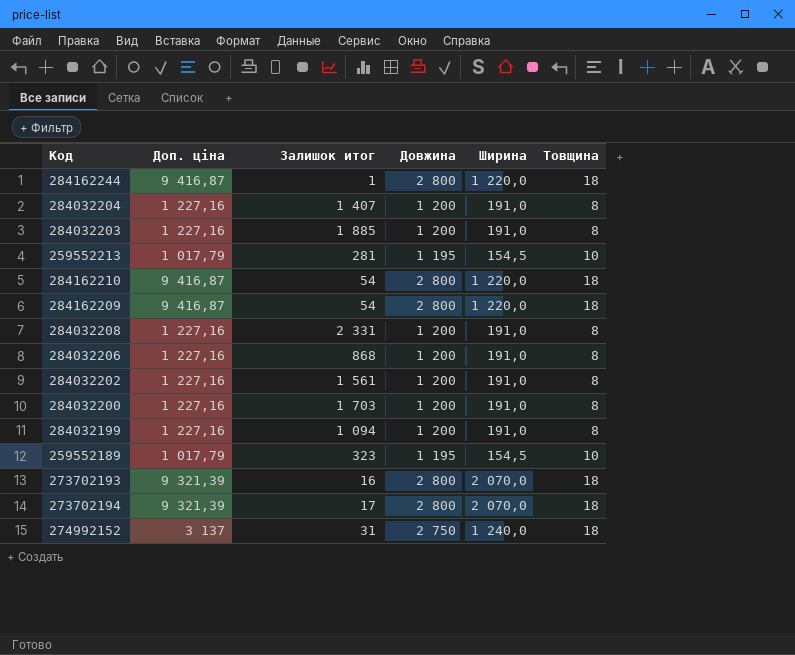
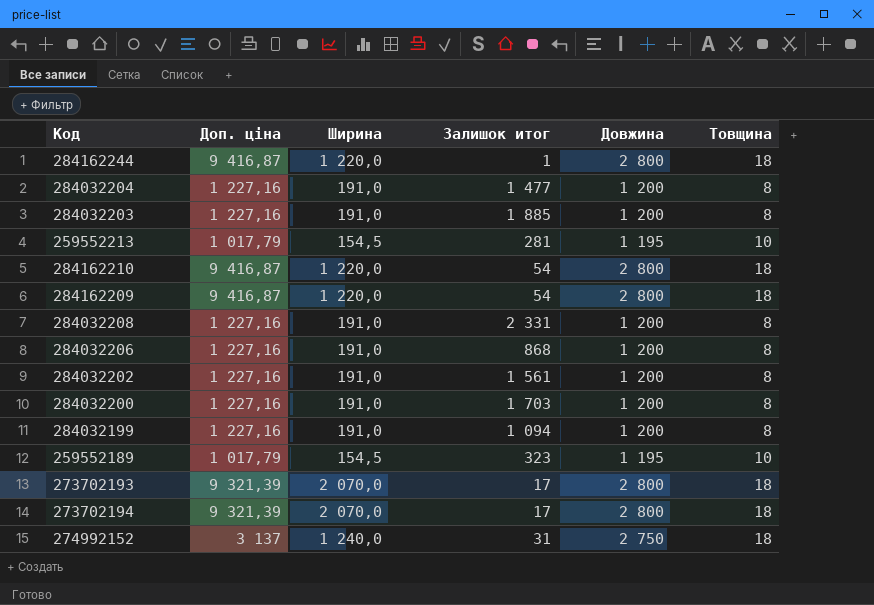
column Ширина | position: 5 -> 3
284032204 | Залишок итог: 1 407 -> 1 477
273702193 | Залишок итог: 16 -> 17

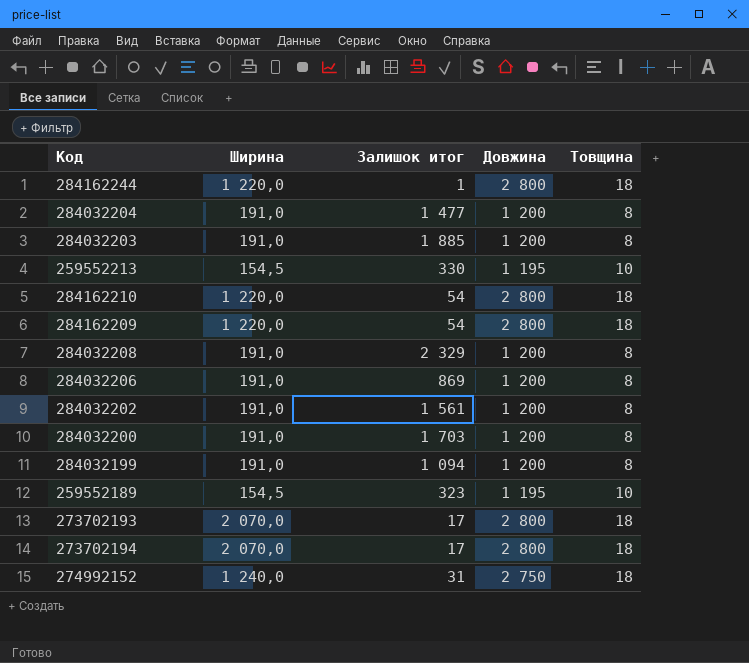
column Доп. ціна | position: 2 -> none
259552213 | Залишок итог: 281 -> 330
284032208 | Залишок итог: 2 331 -> 2 329
284032206 | Залишок итог: 868 -> 869

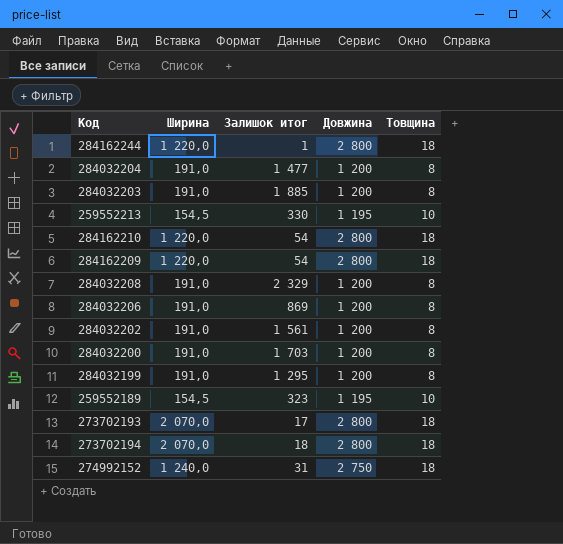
284032199 | Залишок итог: 1 094 -> 1 295
273702194 | Залишок итог: 17 -> 18

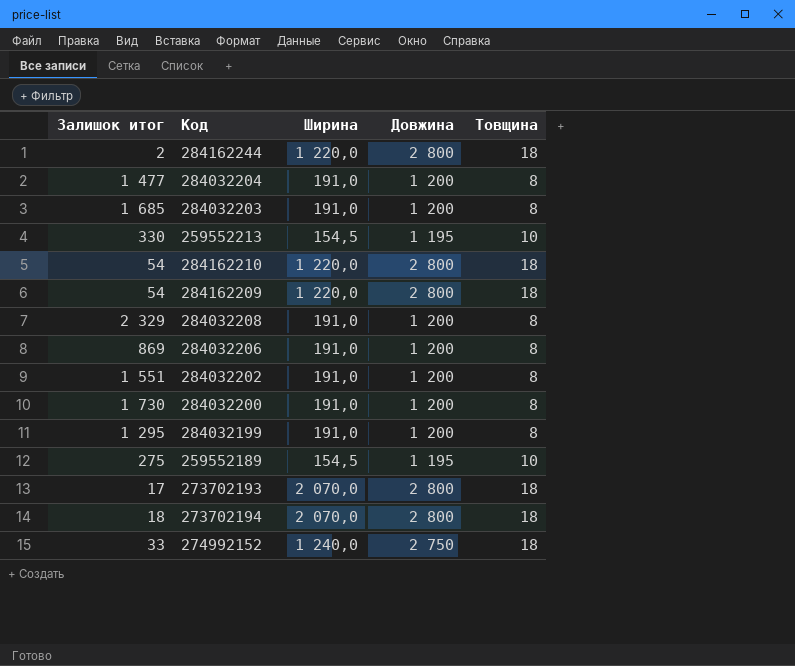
column Залишок итог | position: 3 -> 1
284162244 | Залишок итог: 1 -> 2
284032203 | Залишок итог: 1 885 -> 1 685
284032202 | Залишок итог: 1 561 -> 1 551
284032200 | Залишок итог: 1 703 -> 1 730
259552189 | Залишок итог: 323 -> 275
274992152 | Залишок итог: 31 -> 33

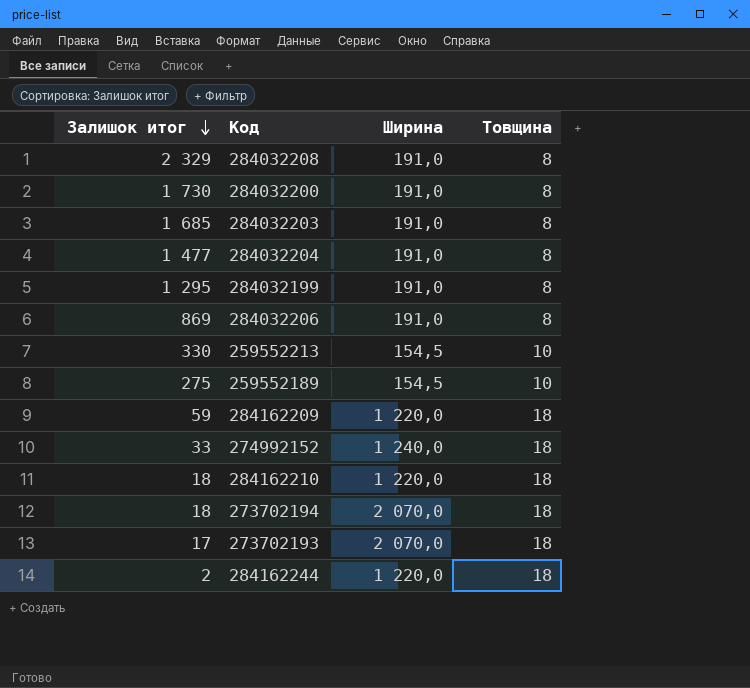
row order: none -> Залишок итог descending
column Довжина | position: 4 -> none
row 284032202: 1 551 | 191,0 | 1 200 | 8 -> none
284162209 | Залишок итог: 54 -> 59
284162210 | Залишок итог: 54 -> 18

